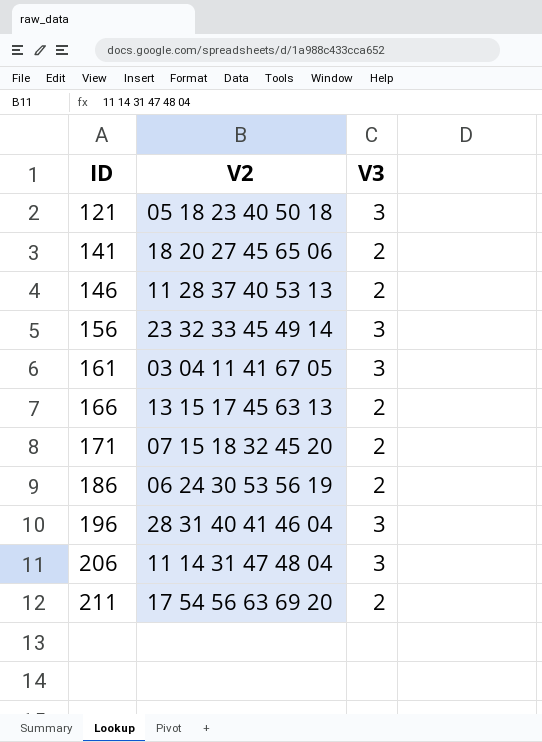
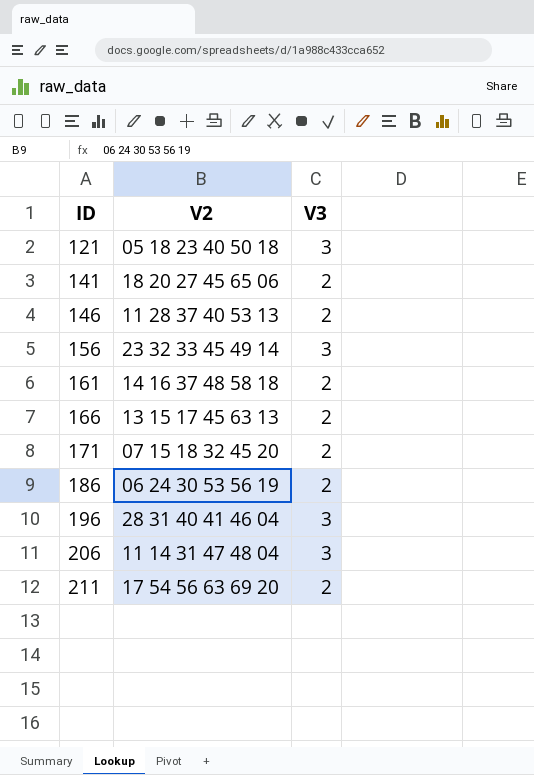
161 | V2: 03 04 11 41 67 05 -> 14 16 37 48 58 18
161 | V3: 3 -> 2

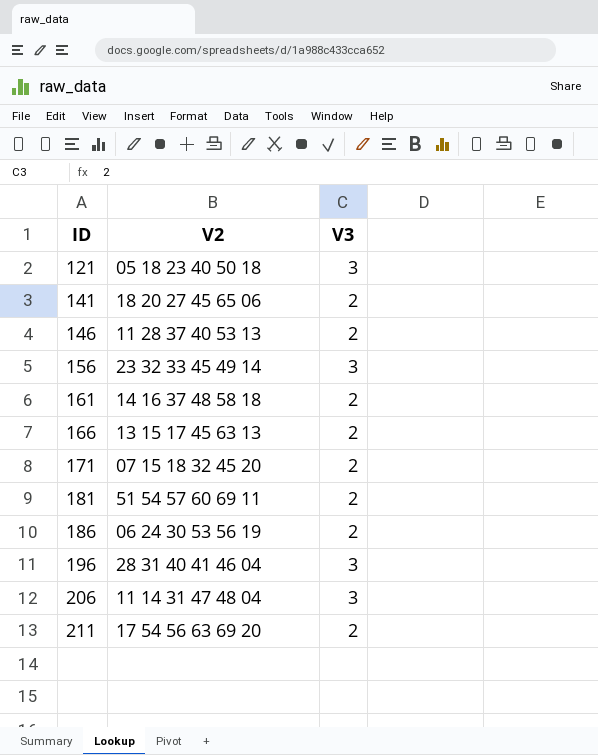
row 181: none -> 51 54 57 60 69 11 | 2

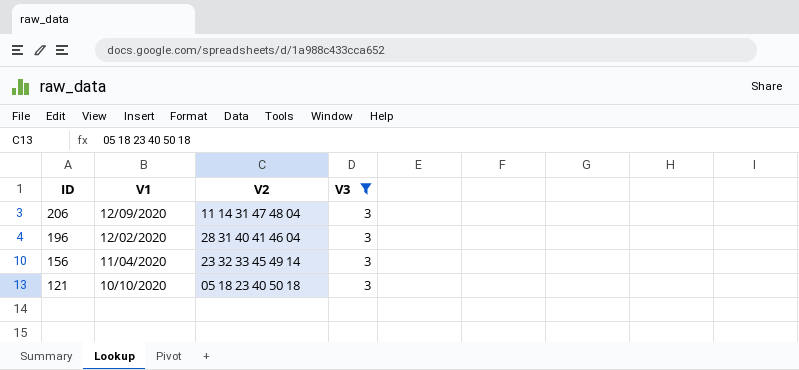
filter: none -> V3 = 3
row order: ID ascending -> ID descending
column V1 | position: none -> 2

